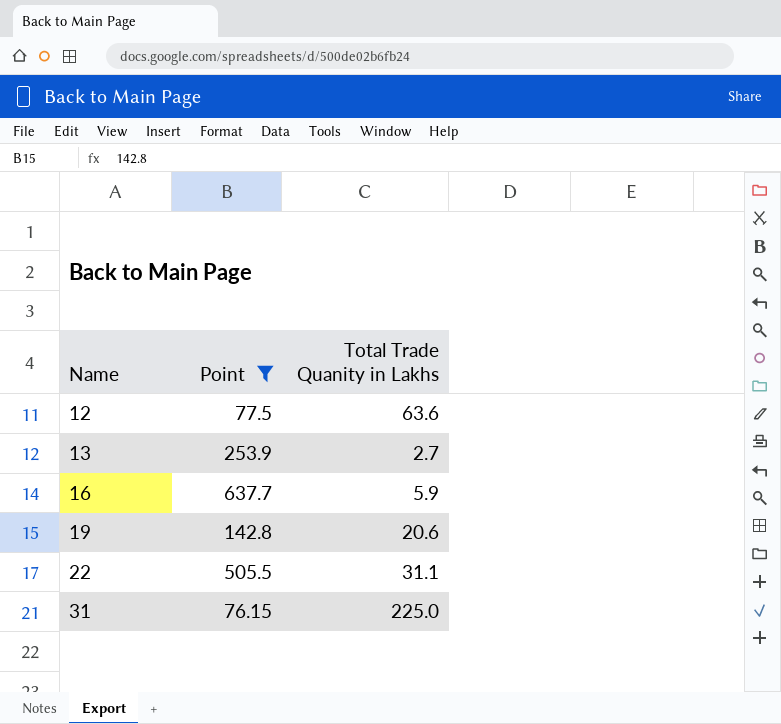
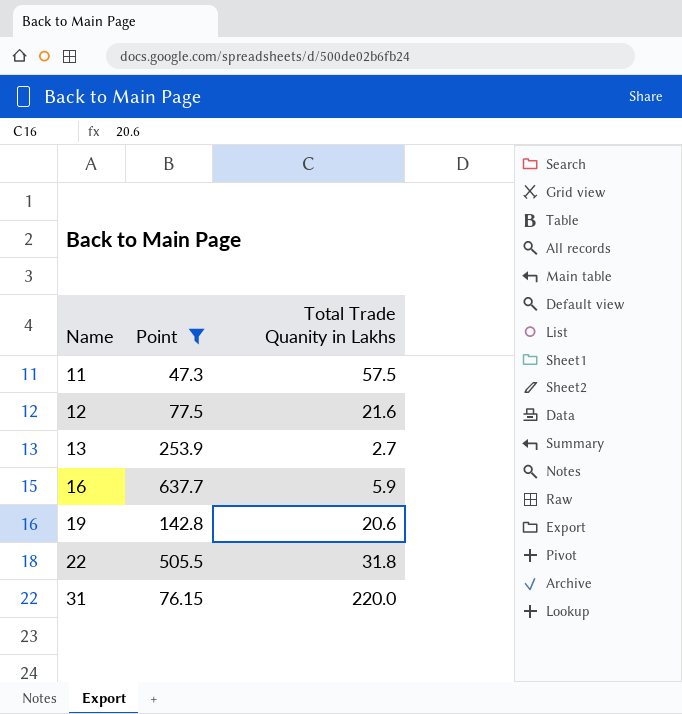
row 11: none -> 47.3 | 57.5
12 | Total Trade Quanity in Lakhs: 63.6 -> 21.6
22 | Total Trade Quanity in Lakhs: 31.1 -> 31.8
31 | Total Trade Quanity in Lakhs: 225.0 -> 220.0

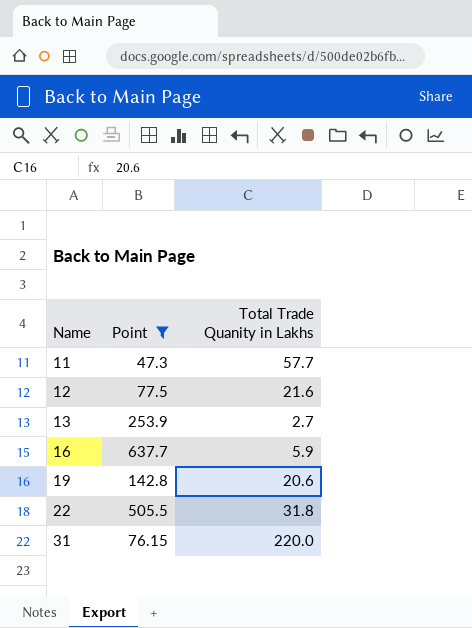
11 | Total Trade Quanity in Lakhs: 57.5 -> 57.7

